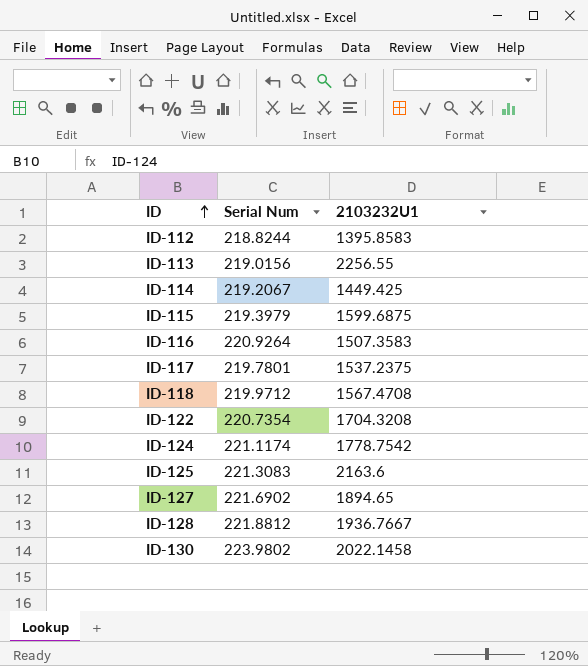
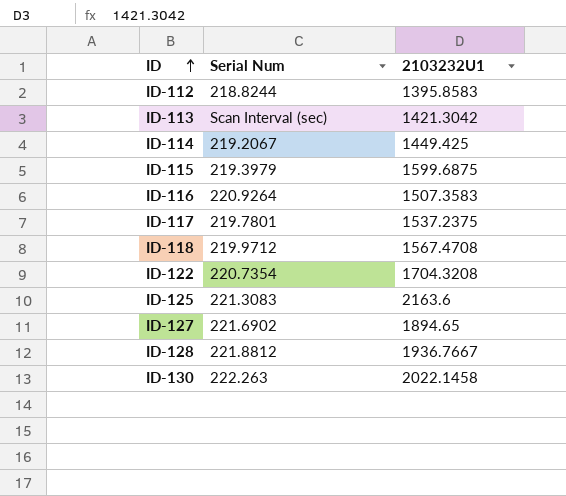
row ID-124: 221.1174 | 1778.7542 -> none
ID-113 | Serial Num: 219.0156 -> Scan Interval (sec)
ID-113 | 2103232U1: 2256.55 -> 1421.3042
ID-130 | Serial Num: 223.9802 -> 222.263

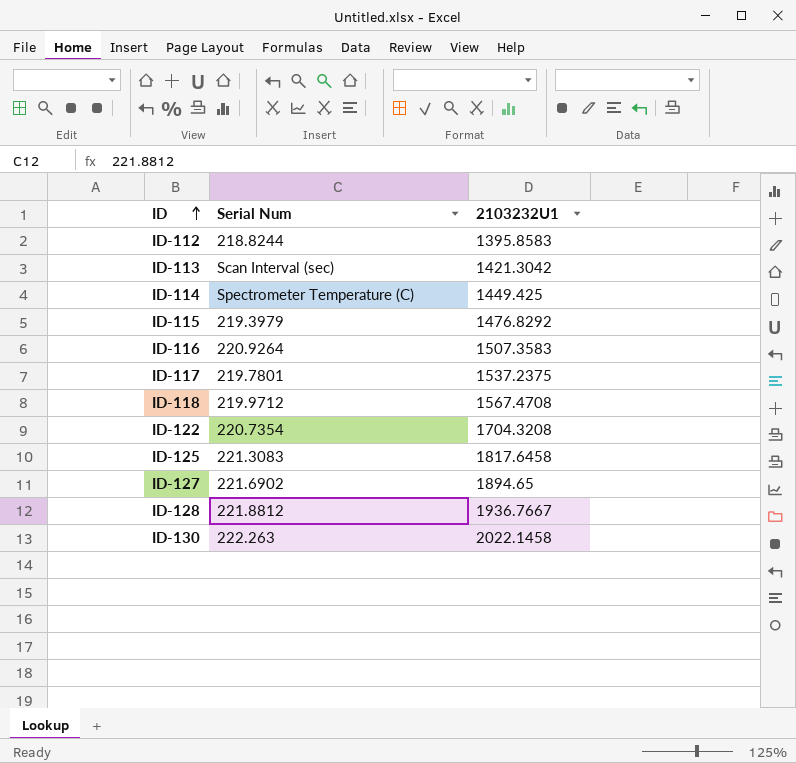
ID-114 | Serial Num: 219.2067 -> Spectrometer Temperature (C)
ID-115 | 2103232U1: 1599.6875 -> 1476.8292
ID-125 | 2103232U1: 2163.6 -> 1817.6458

